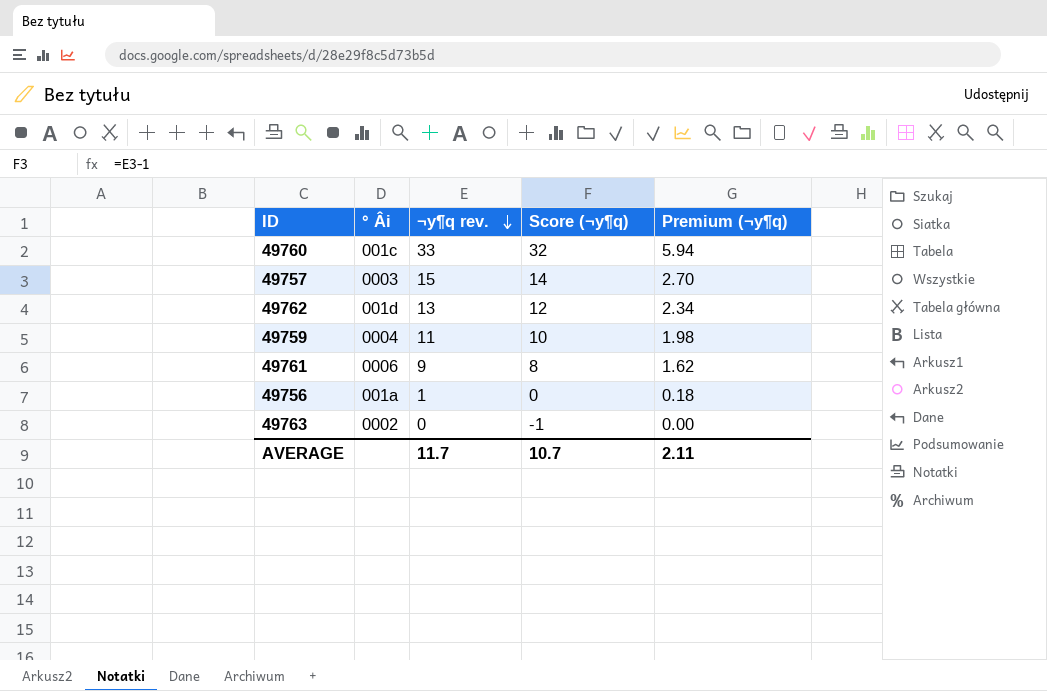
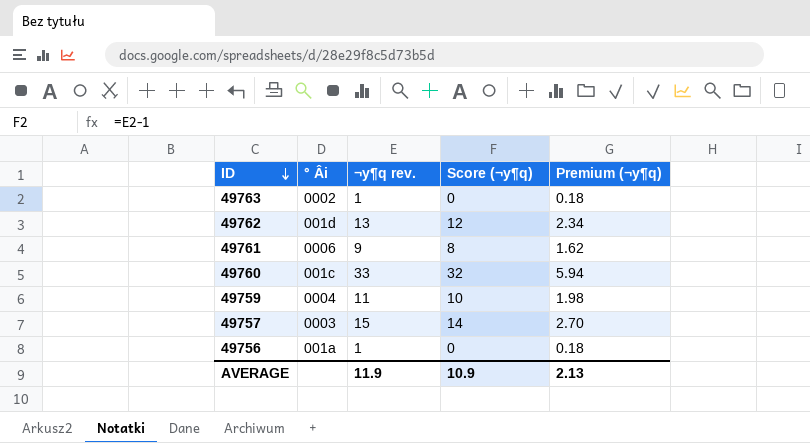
row order: ¬y¶q rev. descending -> ID descending
49763 | ¬y¶q rev.: 0 -> 1
49763 | Score (¬y¶q): -1 -> 0
49763 | Premium (¬y¶q): 0.00 -> 0.18
AVERAGE | ¬y¶q rev.: 11.7 -> 11.9
AVERAGE | Score (¬y¶q): 10.7 -> 10.9
AVERAGE | Premium (¬y¶q): 2.11 -> 2.13

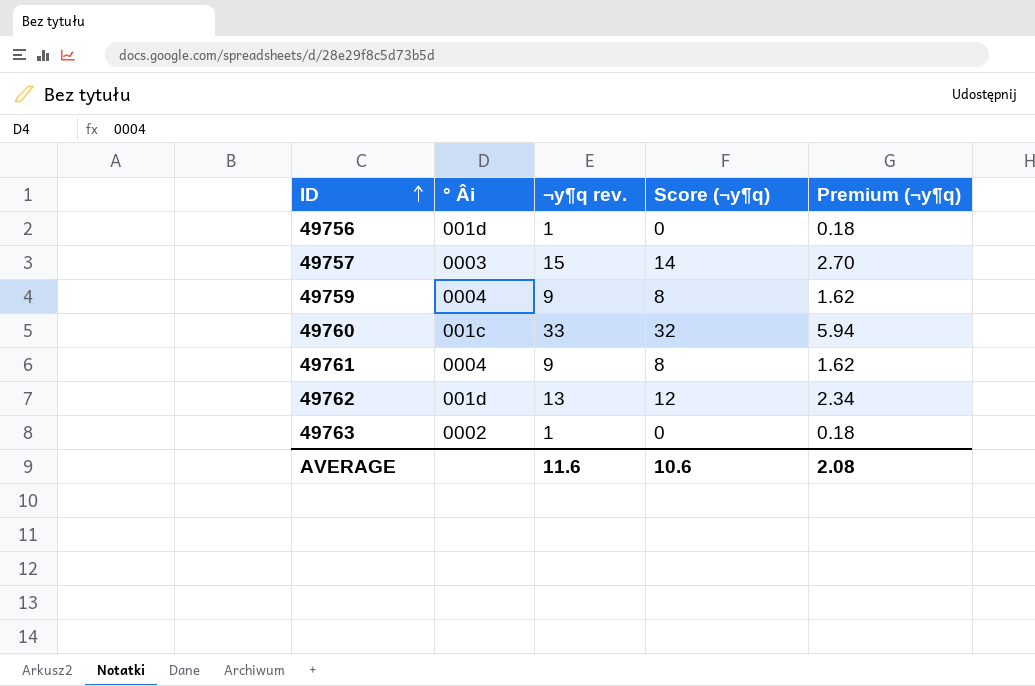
row order: ID descending -> ID ascending
49756 | ° Âi: 001a -> 001d
49759 | ¬y¶q rev.: 11 -> 9
49759 | Score (¬y¶q): 10 -> 8
49759 | Premium (¬y¶q): 1.98 -> 1.62
49761 | ° Âi: 0006 -> 0004
AVERAGE | ¬y¶q rev.: 11.9 -> 11.6
AVERAGE | Score (¬y¶q): 10.9 -> 10.6
AVERAGE | Premium (¬y¶q): 2.13 -> 2.08

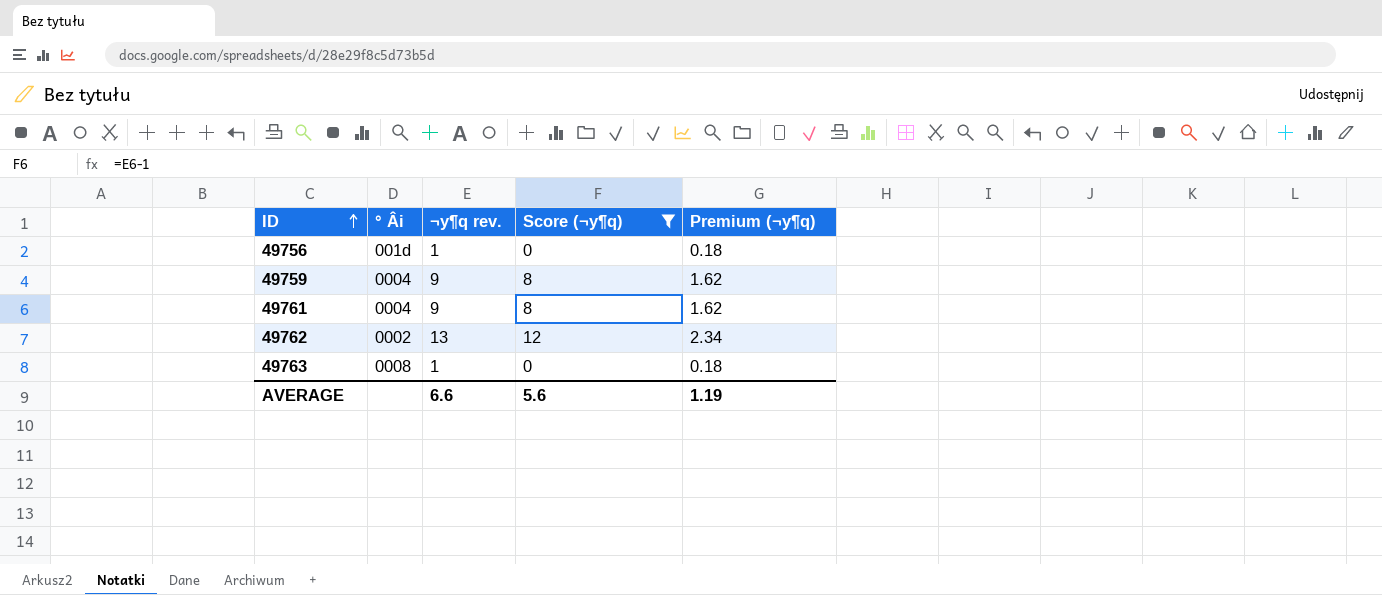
filter: none -> Score (¬y¶q) <= 12
49762 | ° Âi: 001d -> 0002
49763 | ° Âi: 0002 -> 0008
AVERAGE | ¬y¶q rev.: 11.6 -> 6.6
AVERAGE | Score (¬y¶q): 10.6 -> 5.6
AVERAGE | Premium (¬y¶q): 2.08 -> 1.19

